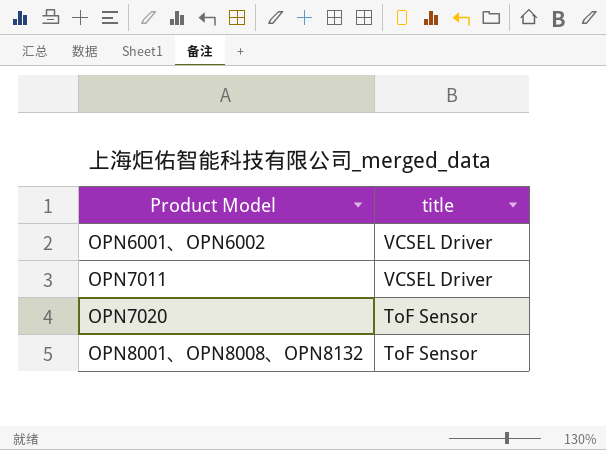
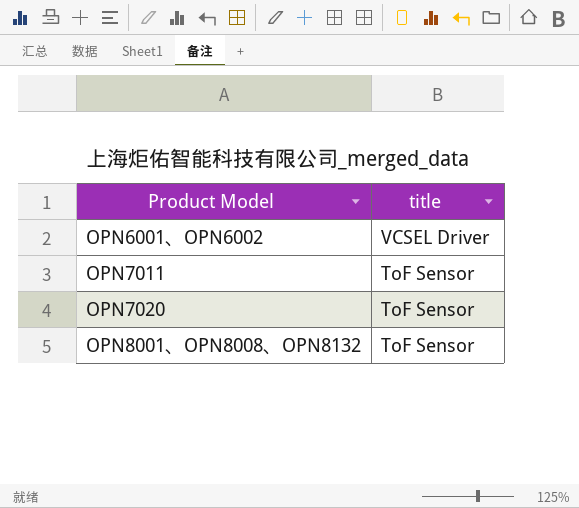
OPN7011 | title: VCSEL Driver -> ToF Sensor

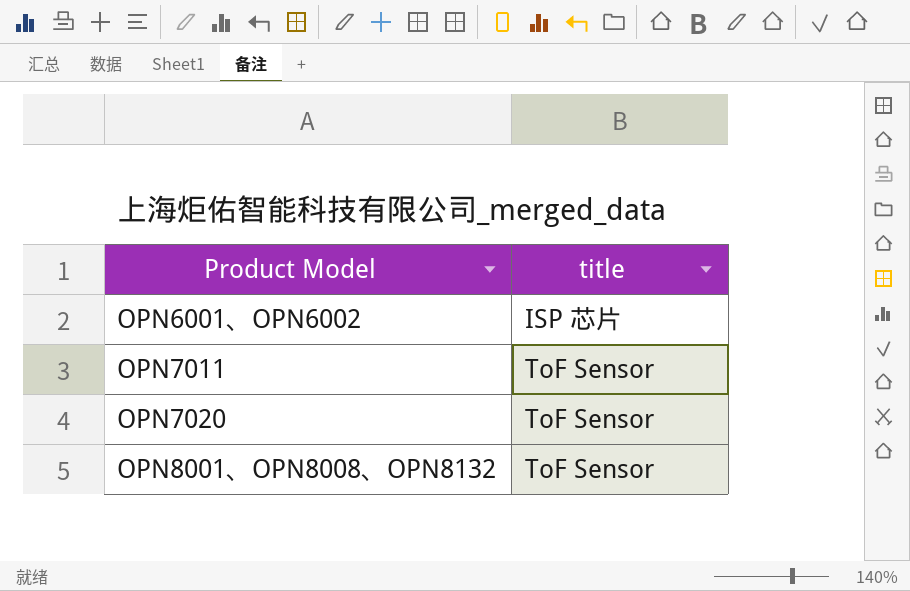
OPN6001、OPN6002 | title: VCSEL Driver -> ISP 芯片

